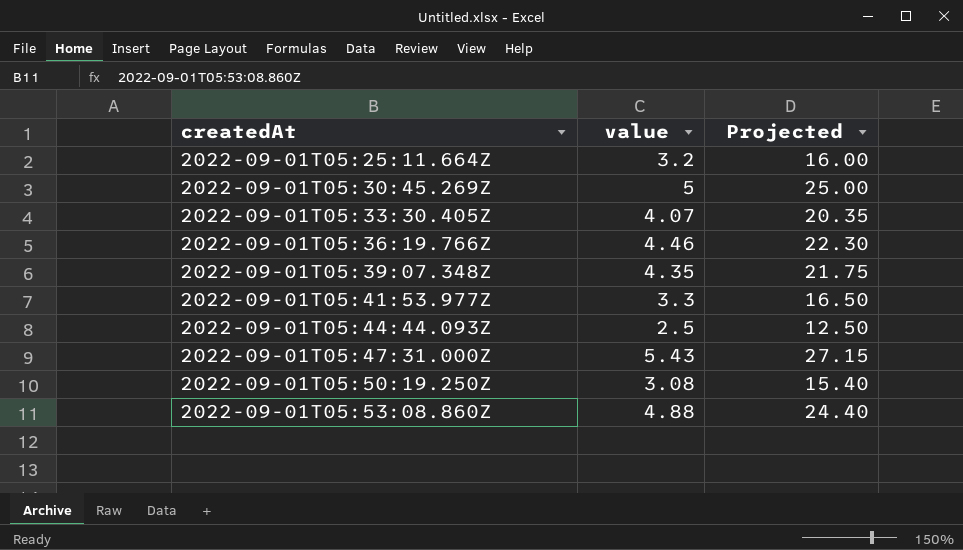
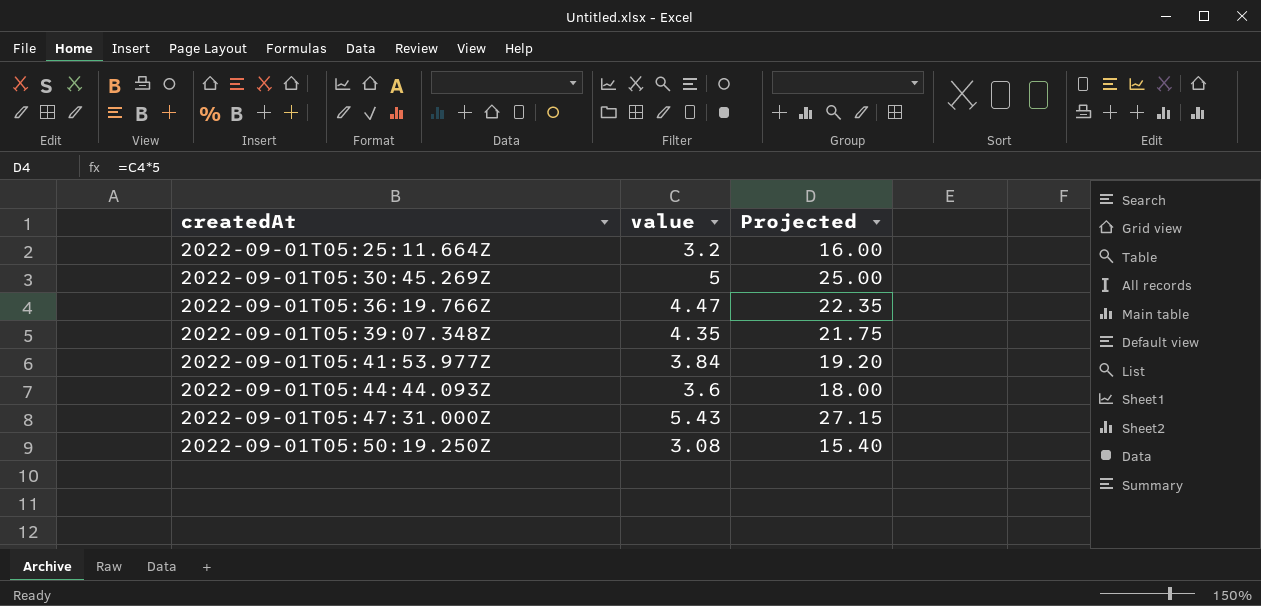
row 2022-09-01T05:33:30.405Z: 4.07 | 20.35 -> none
row 2022-09-01T05:53:08.860Z: 4.88 | 24.40 -> none
2022-09-01T05:36:19.766Z | value: 4.46 -> 4.47
2022-09-01T05:36:19.766Z | Projected: 22.30 -> 22.35
2022-09-01T05:41:53.977Z | value: 3.3 -> 3.84
2022-09-01T05:41:53.977Z | Projected: 16.50 -> 19.20
2022-09-01T05:44:44.093Z | value: 2.5 -> 3.6
2022-09-01T05:44:44.093Z | Projected: 12.50 -> 18.00

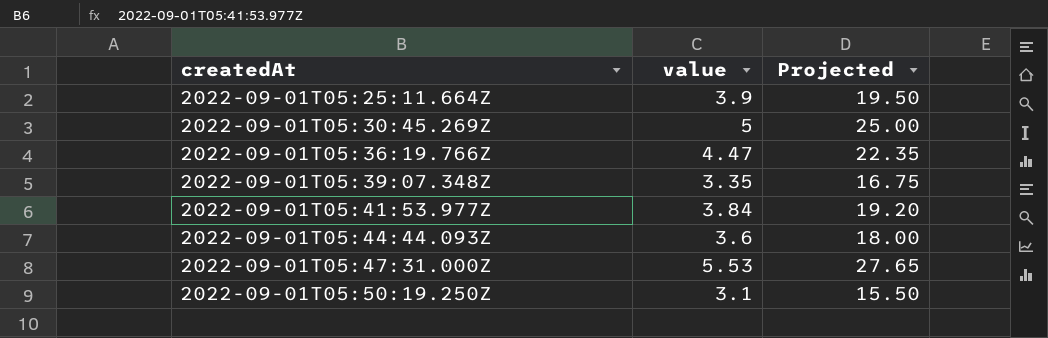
2022-09-01T05:25:11.664Z | value: 3.2 -> 3.9
2022-09-01T05:25:11.664Z | Projected: 16.00 -> 19.50
2022-09-01T05:39:07.348Z | value: 4.35 -> 3.35
2022-09-01T05:39:07.348Z | Projected: 21.75 -> 16.75
2022-09-01T05:47:31.000Z | value: 5.43 -> 5.53
2022-09-01T05:47:31.000Z | Projected: 27.15 -> 27.65
2022-09-01T05:50:19.250Z | value: 3.08 -> 3.1
2022-09-01T05:50:19.250Z | Projected: 15.40 -> 15.50

